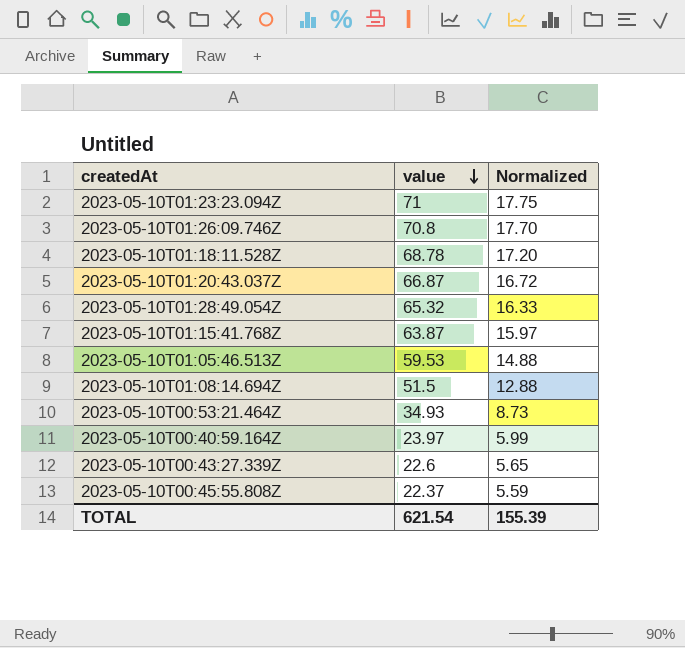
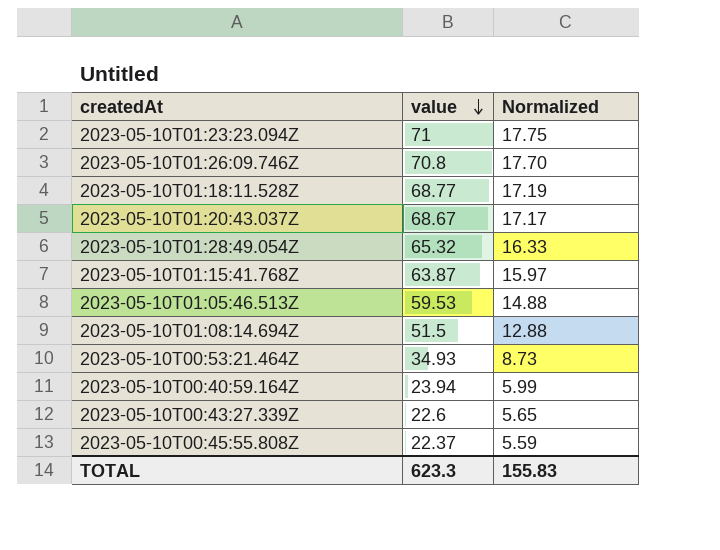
2023-05-10T01:18:11.528Z | value: 68.78 -> 68.77
2023-05-10T01:18:11.528Z | Normalized: 17.20 -> 17.19
2023-05-10T01:20:43.037Z | value: 66.87 -> 68.67
2023-05-10T01:20:43.037Z | Normalized: 16.72 -> 17.17
2023-05-10T00:40:59.164Z | value: 23.97 -> 23.94
TOTAL | value: 621.54 -> 623.3
TOTAL | Normalized: 155.39 -> 155.83

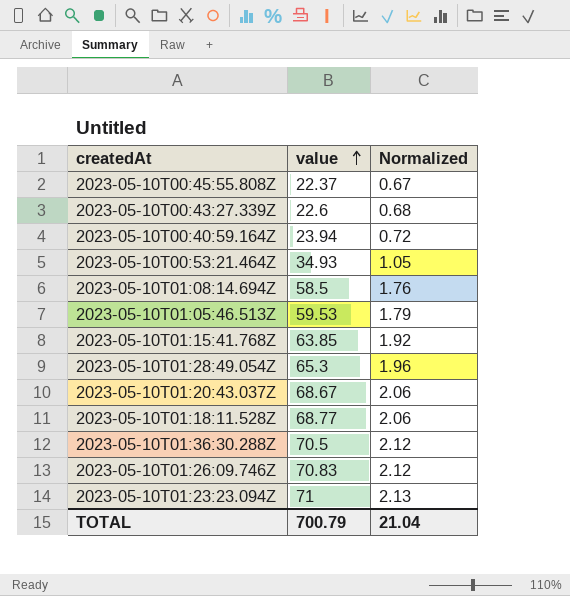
row order: value descending -> value ascending
column Normalized | formula: [value] * 0.25 -> [value] * 0.03
2023-05-10T01:08:14.694Z | value: 51.5 -> 58.5
2023-05-10T01:15:41.768Z | value: 63.87 -> 63.85
2023-05-10T01:28:49.054Z | value: 65.32 -> 65.3
row 2023-05-10T01:36:30.288Z: none -> 70.5 | 2.12
2023-05-10T01:26:09.746Z | value: 70.8 -> 70.83
TOTAL | value: 623.3 -> 700.79
TOTAL | Normalized: 155.83 -> 21.04

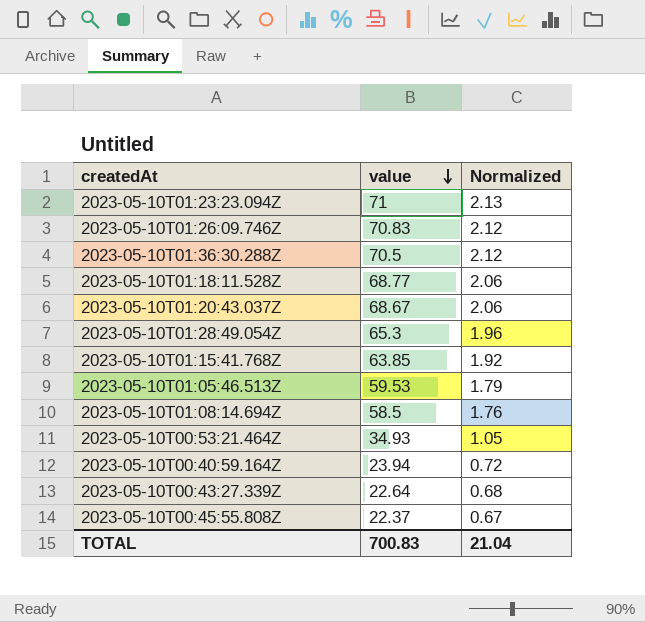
row order: value ascending -> value descending
2023-05-10T00:43:27.339Z | value: 22.6 -> 22.64
TOTAL | value: 700.79 -> 700.83

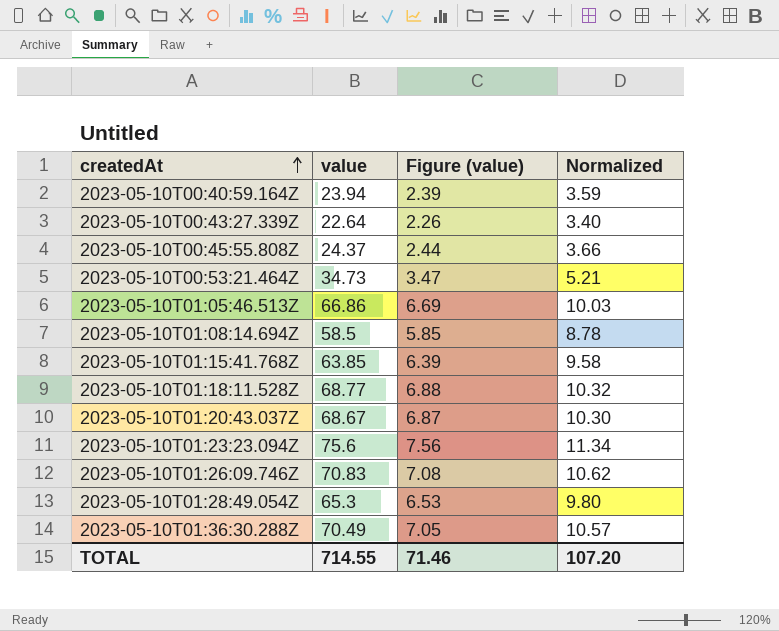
row order: value descending -> createdAt ascending
column Figure (value) | formula: none -> [value] * 0.1
column Normalized | formula: [value] * 0.03 -> [value] * 0.15
2023-05-10T00:45:55.808Z | value: 22.37 -> 24.37
2023-05-10T00:53:21.464Z | value: 34.93 -> 34.73
2023-05-10T01:05:46.513Z | value: 59.53 -> 66.86
2023-05-10T01:23:23.094Z | value: 71 -> 75.6
2023-05-10T01:36:30.288Z | value: 70.5 -> 70.49
TOTAL | value: 700.83 -> 714.55
TOTAL | Normalized: 21.04 -> 107.20

